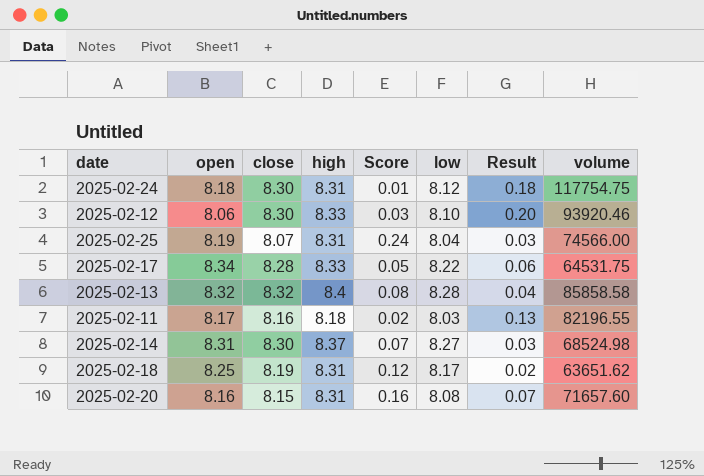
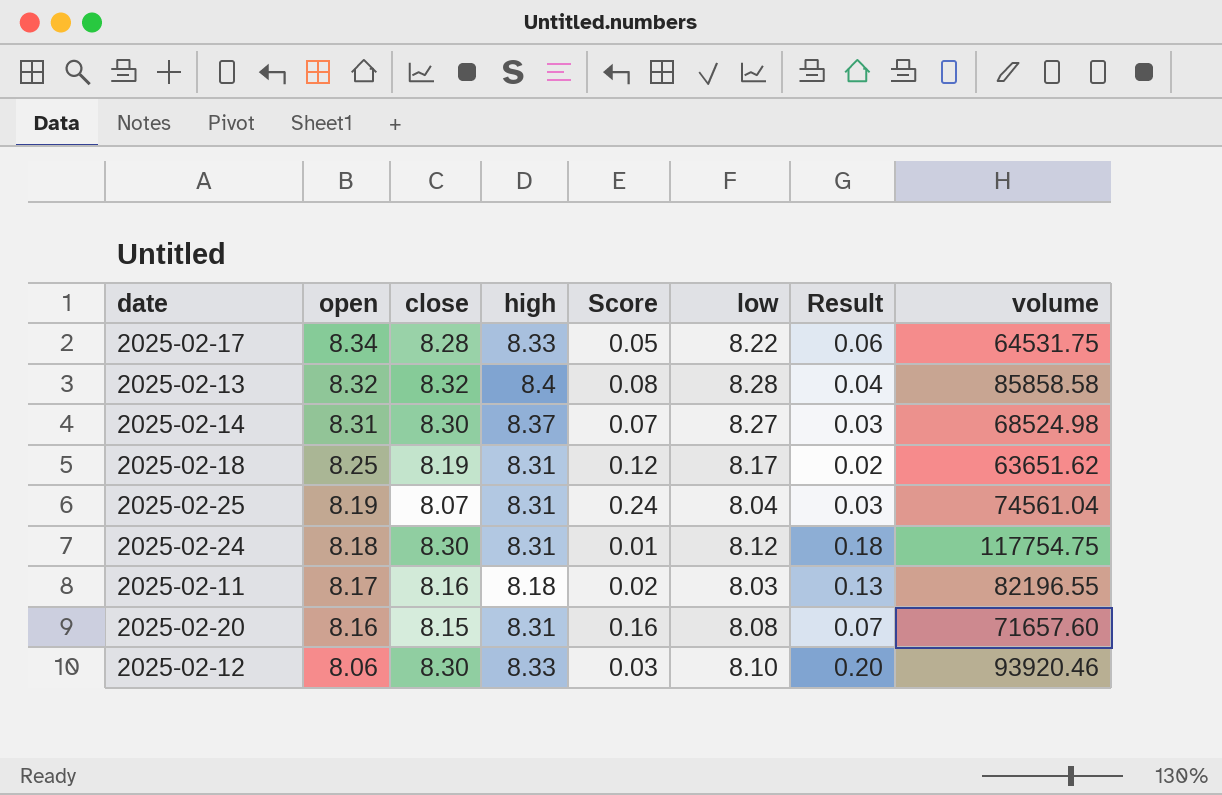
row order: none -> open descending
2025-02-25 | volume: 74566.00 -> 74561.04

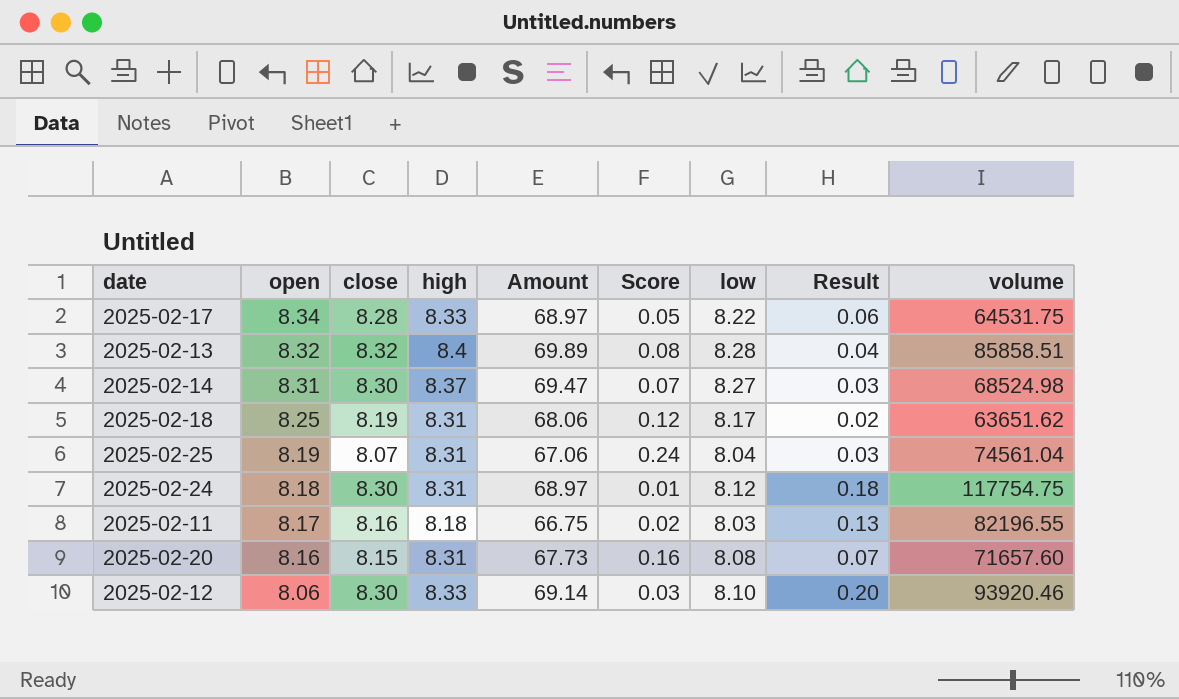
column Amount | formula: none -> [close] * [high]
2025-02-13 | volume: 85858.58 -> 85858.51

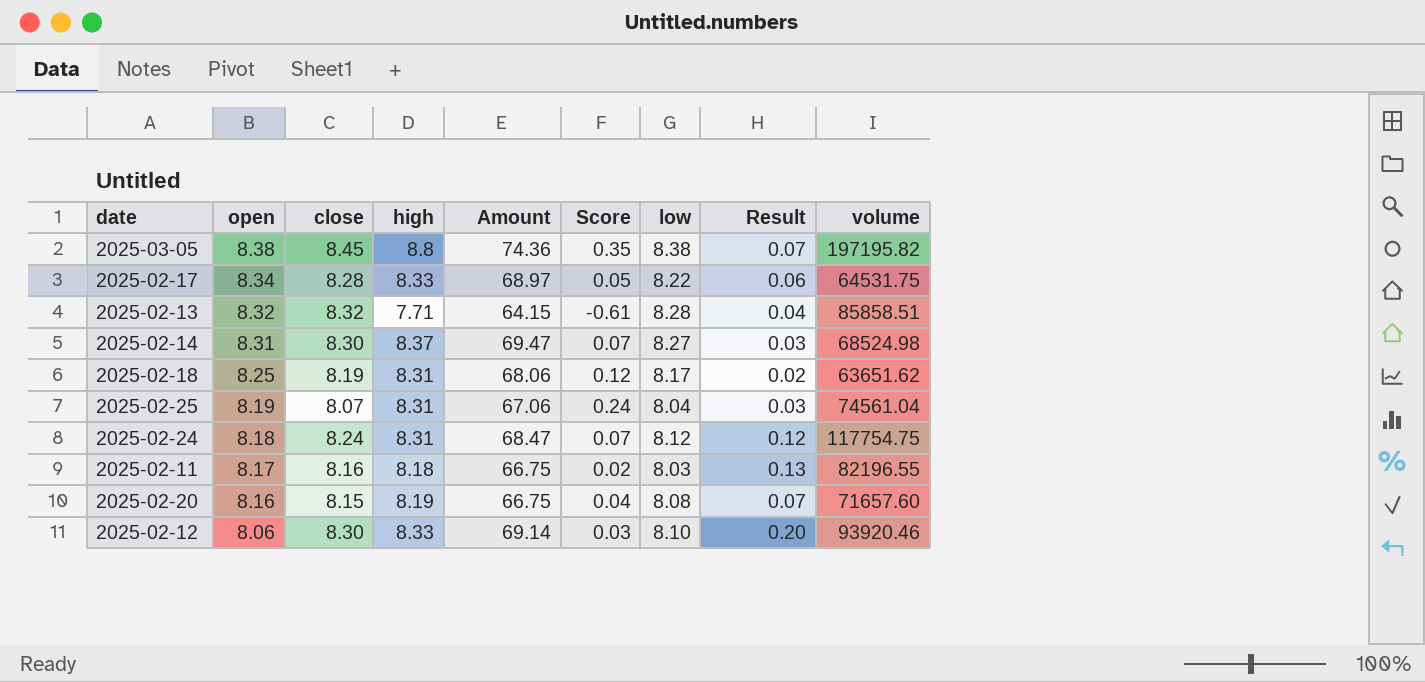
row 2025-03-05: none -> 8.38 | 8.45 | 8.8 | 74.36 | 0.35 | 8.38 | 0.07 | 197195.82
2025-02-13 | high: 8.4 -> 7.71
2025-02-13 | Amount: 69.89 -> 64.15
2025-02-13 | Score: 0.08 -> -0.61
2025-02-24 | close: 8.30 -> 8.24
2025-02-24 | Amount: 68.97 -> 68.47
2025-02-24 | Score: 0.01 -> 0.07
2025-02-24 | Result: 0.18 -> 0.12
2025-02-20 | high: 8.31 -> 8.19
2025-02-20 | Amount: 67.73 -> 66.75
2025-02-20 | Score: 0.16 -> 0.04

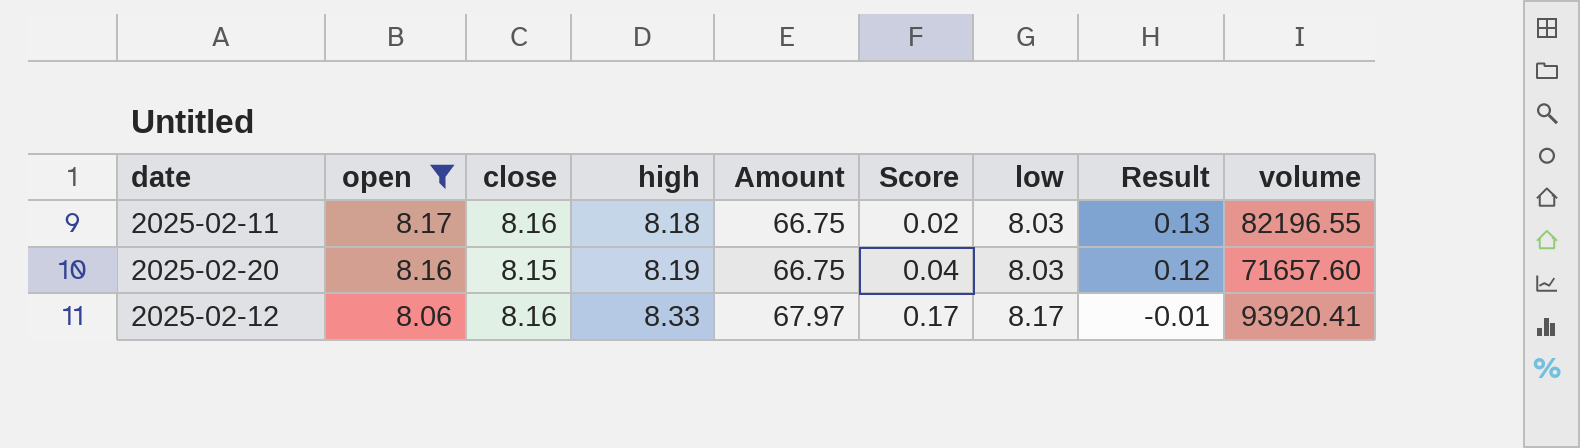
filter: none -> open <= 8.17
2025-02-20 | low: 8.08 -> 8.03
2025-02-20 | Result: 0.07 -> 0.12
2025-02-12 | close: 8.30 -> 8.16
2025-02-12 | Amount: 69.14 -> 67.97
2025-02-12 | Score: 0.03 -> 0.17
2025-02-12 | low: 8.10 -> 8.17
2025-02-12 | Result: 0.20 -> -0.01
2025-02-12 | volume: 93920.46 -> 93920.41

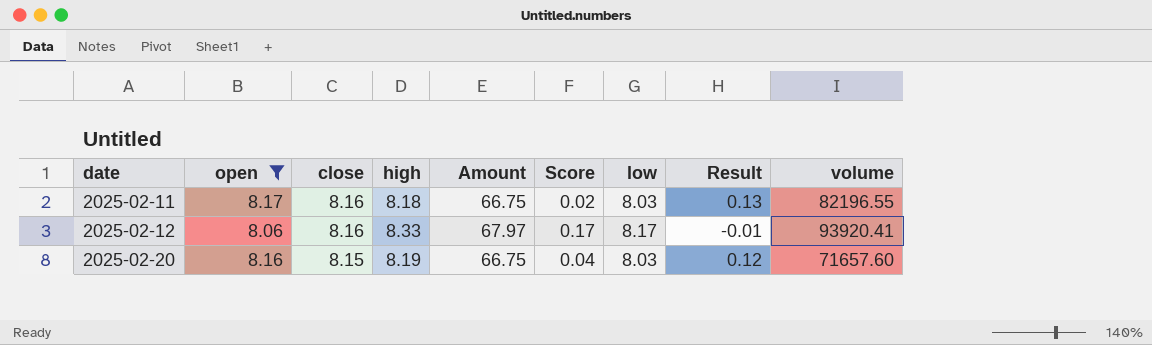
row order: open descending -> date ascending

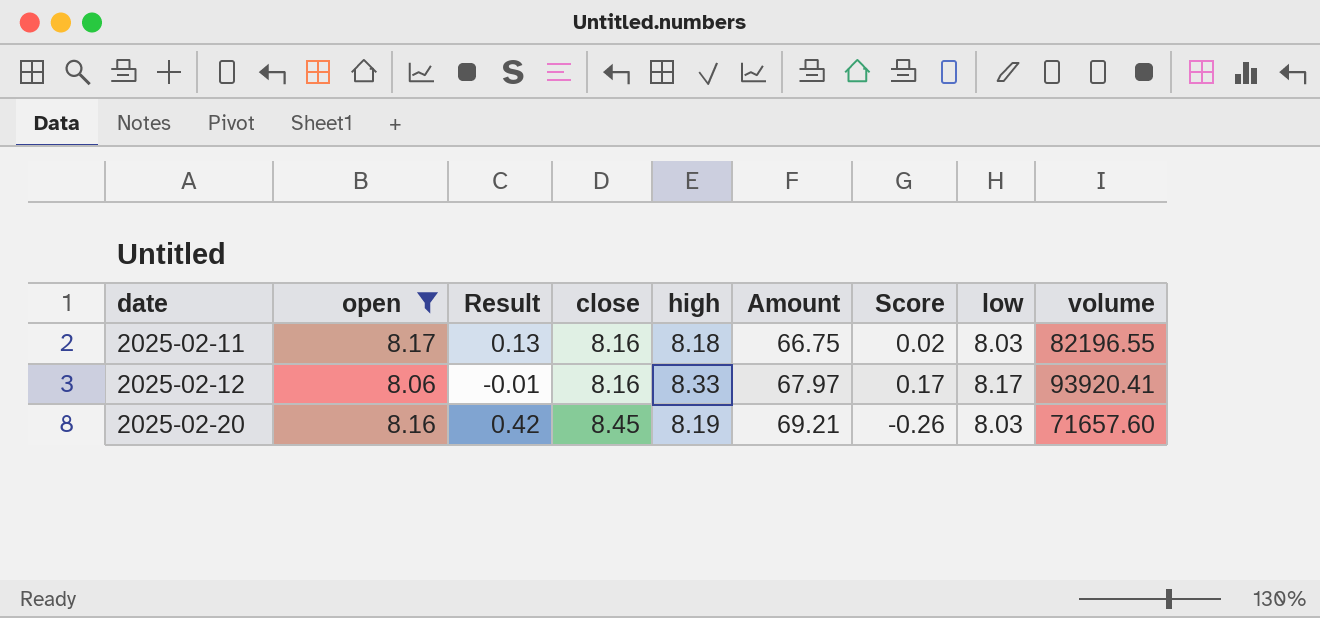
column Result | position: 8 -> 3
2025-02-20 | Result: 0.12 -> 0.42
2025-02-20 | close: 8.15 -> 8.45
2025-02-20 | Amount: 66.75 -> 69.21
2025-02-20 | Score: 0.04 -> -0.26

